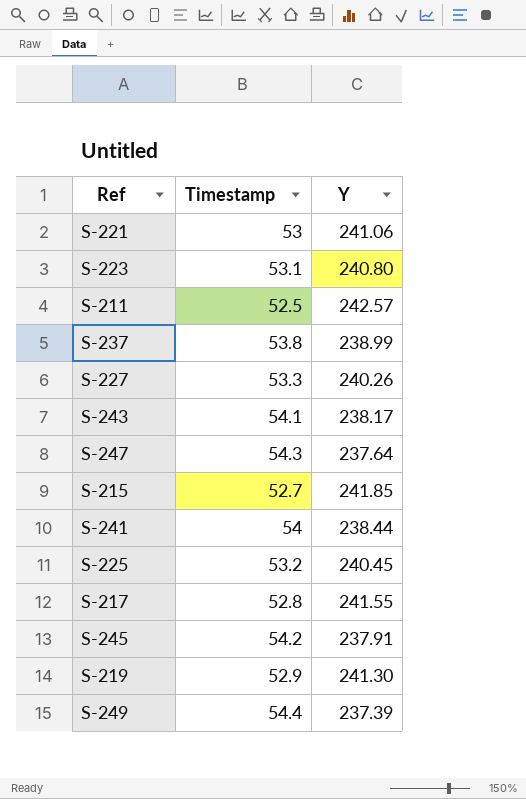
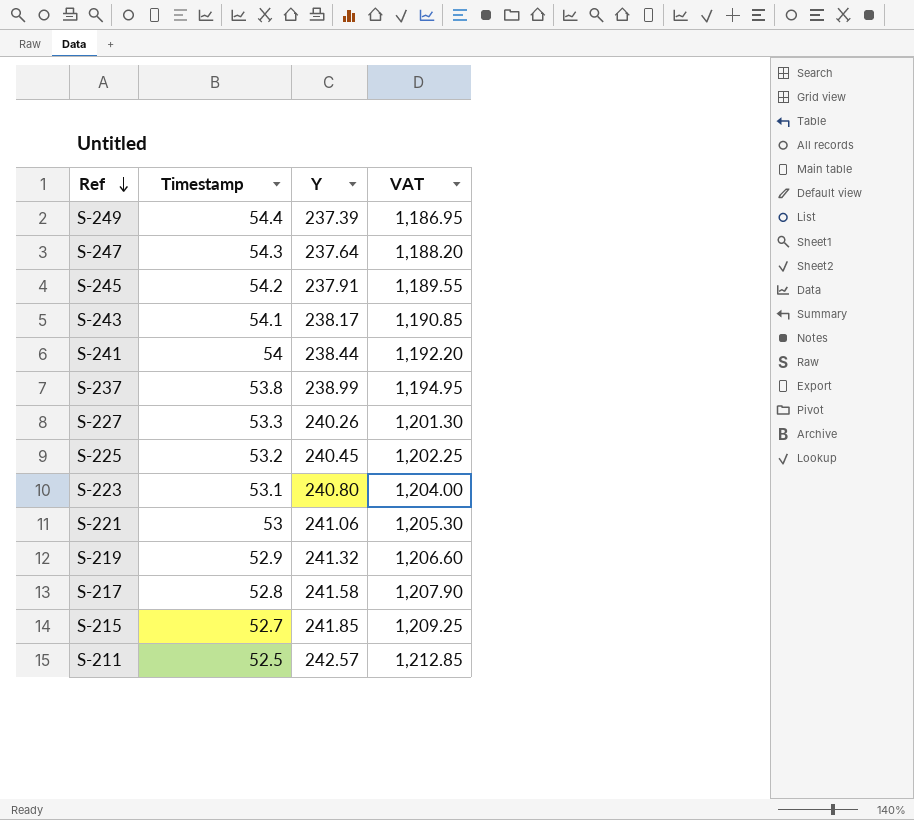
row order: none -> Ref descending
column VAT | formula: none -> [Y] * 5
S-219 | Y: 241.30 -> 241.32
S-217 | Y: 241.55 -> 241.58

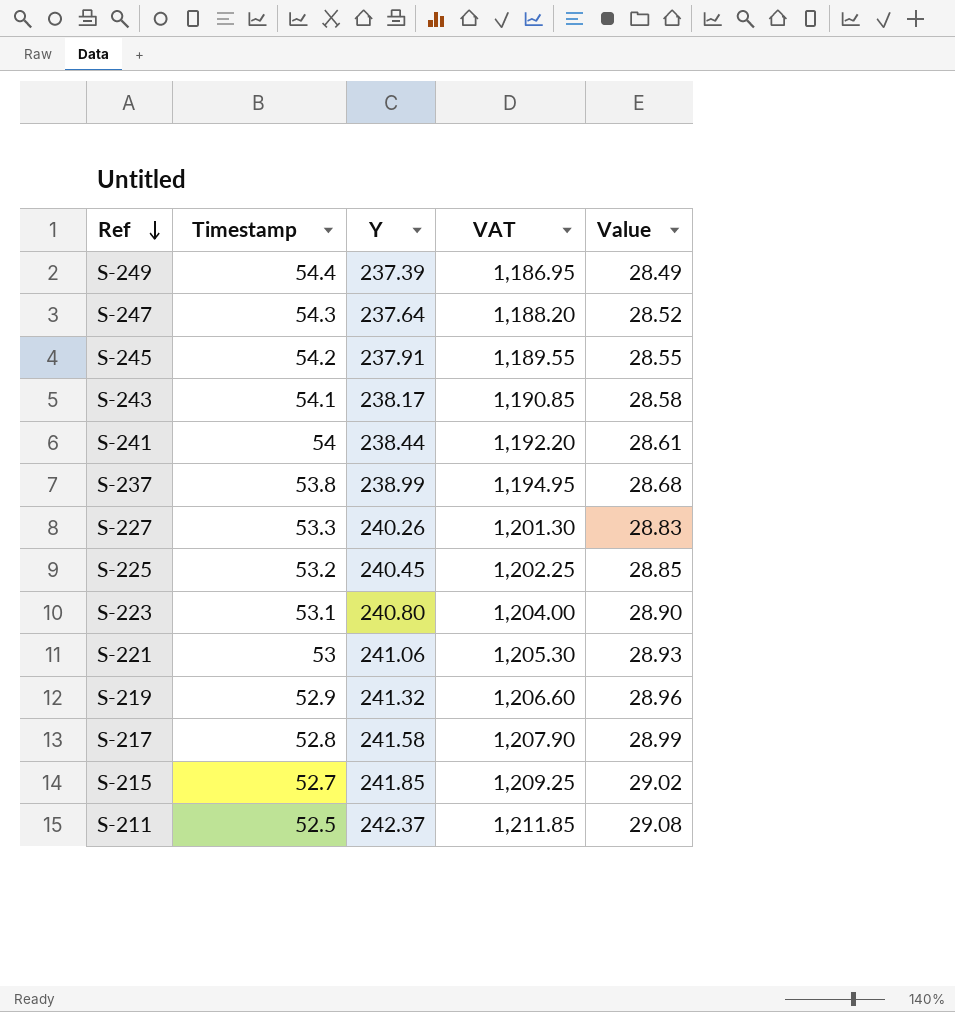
column Value | formula: none -> [Y] * 0.12
S-211 | Y: 242.57 -> 242.37
S-211 | VAT: 1,212.85 -> 1,211.85

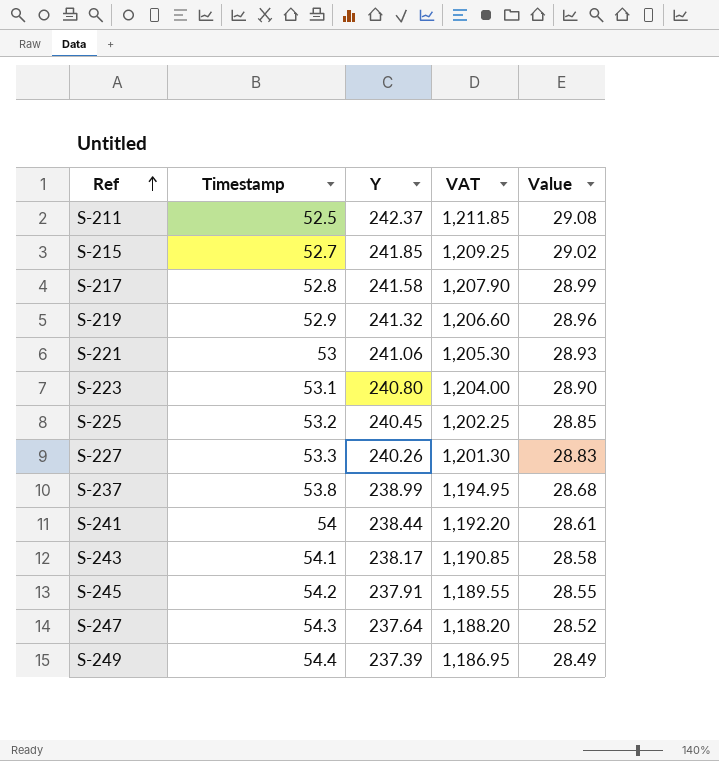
row order: Ref descending -> Ref ascending

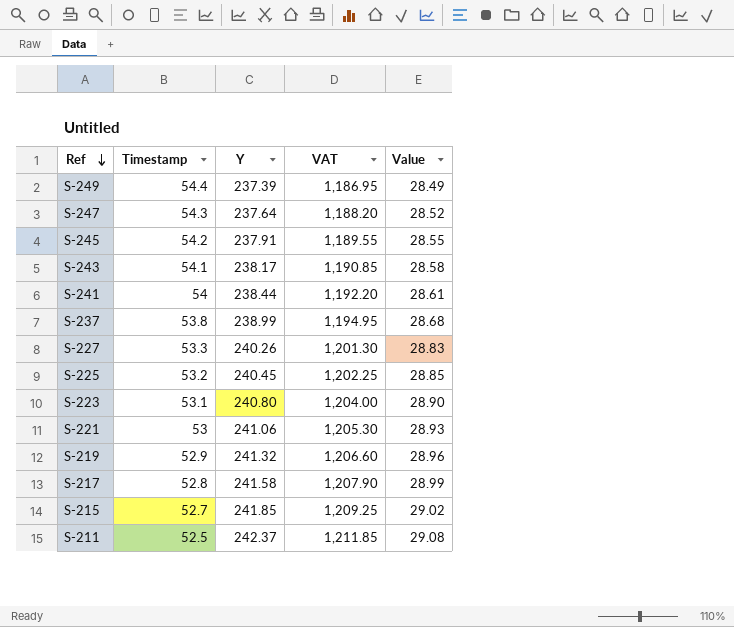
row order: Ref ascending -> Ref descending

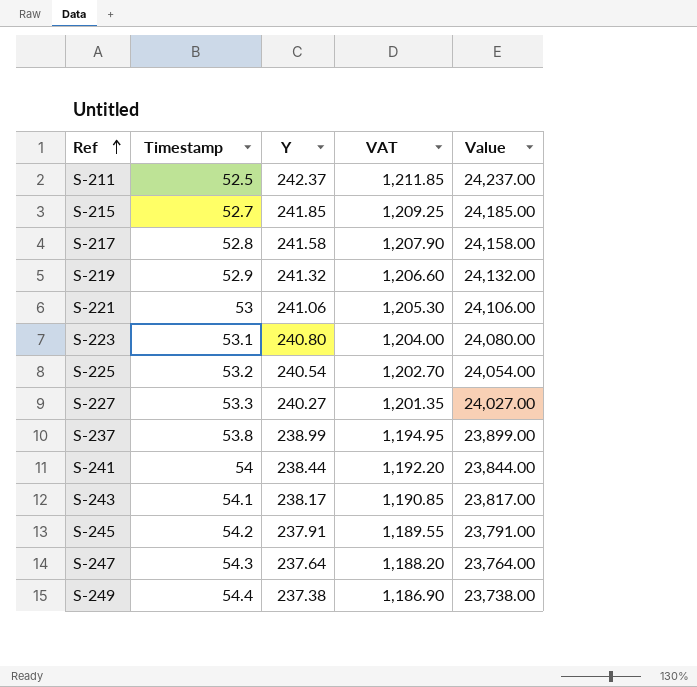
row order: Ref descending -> Ref ascending
column Value | formula: [Y] * 0.12 -> [Y] * 100
S-225 | Y: 240.45 -> 240.54
S-225 | VAT: 1,202.25 -> 1,202.70
S-227 | Y: 240.26 -> 240.27
S-227 | VAT: 1,201.30 -> 1,201.35
S-249 | Y: 237.39 -> 237.38
S-249 | VAT: 1,186.95 -> 1,186.90

